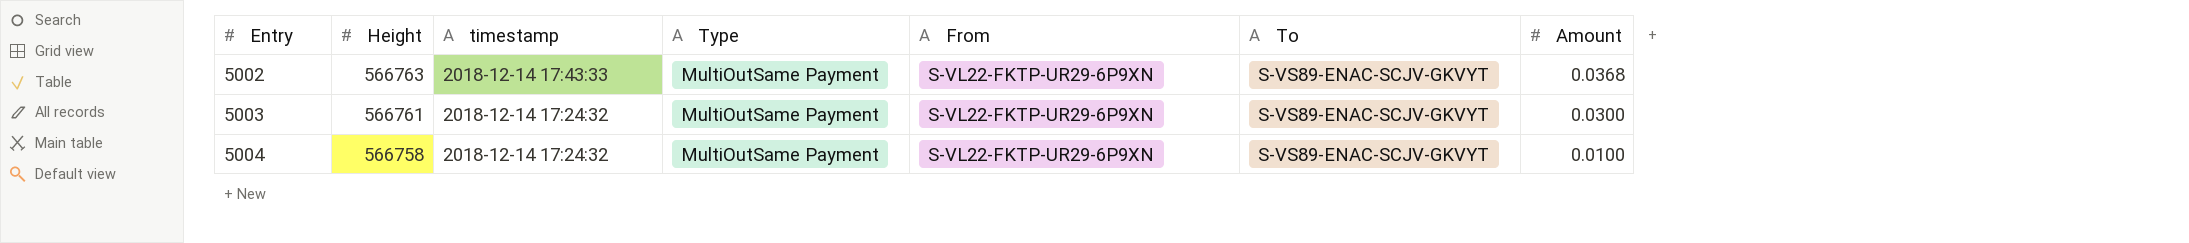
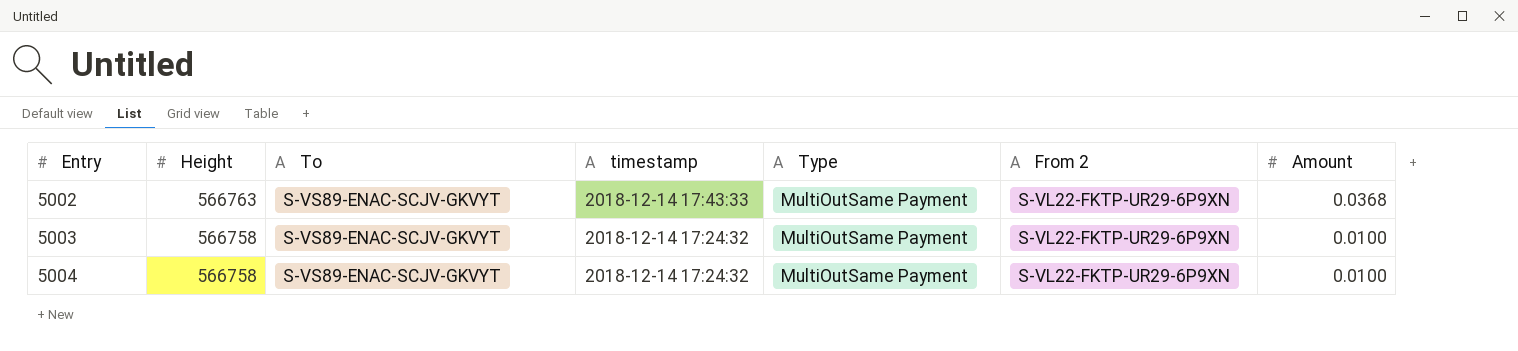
column To | position: 6 -> 3
column name: From -> From 2
5003 | Height: 566761 -> 566758
5003 | Amount: 0.0300 -> 0.0100

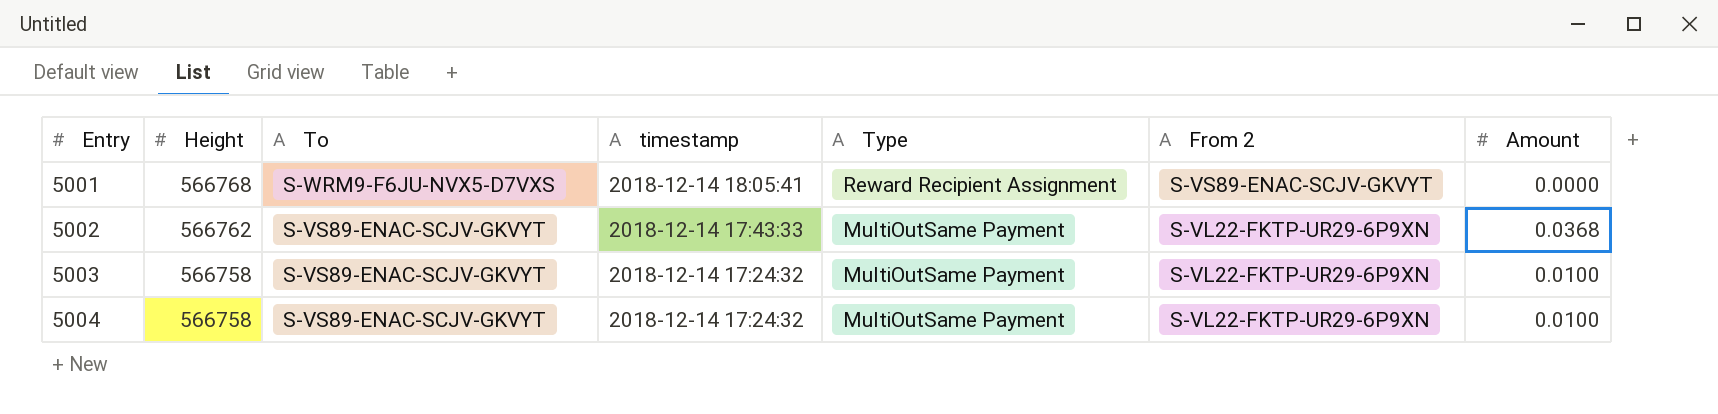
row 5001: none -> 566768 | S-WRM9-F6JU-NVX5-D7VXS | 2018-12-14 18:05:41 | Reward Recipient Assignment | S-VS89-ENAC-SCJV-GKVYT | 0.0000
5002 | Height: 566763 -> 566762

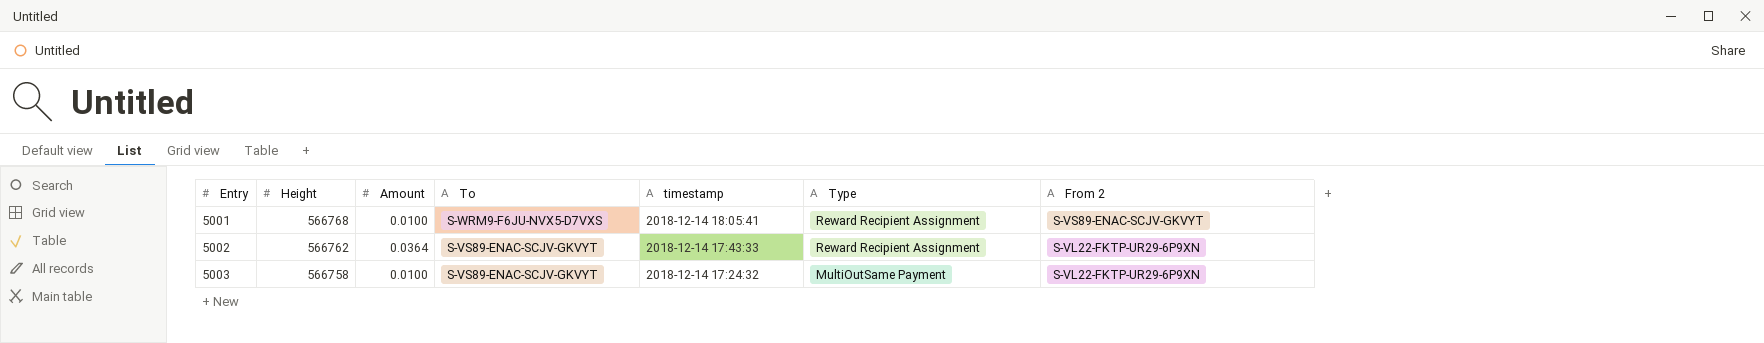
column Amount | position: 7 -> 3
row 5004: 566758 | S-VS89-ENAC-SCJV-GKVYT | 2018-12-14 17:24:32 | MultiOutSame Payment | S-VL22-FKTP-UR29-6P9XN | 0.0100 -> none
5001 | Amount: 0.0000 -> 0.0100
5002 | Amount: 0.0368 -> 0.0364
5002 | Type: MultiOutSame Payment -> Reward Recipient Assignment

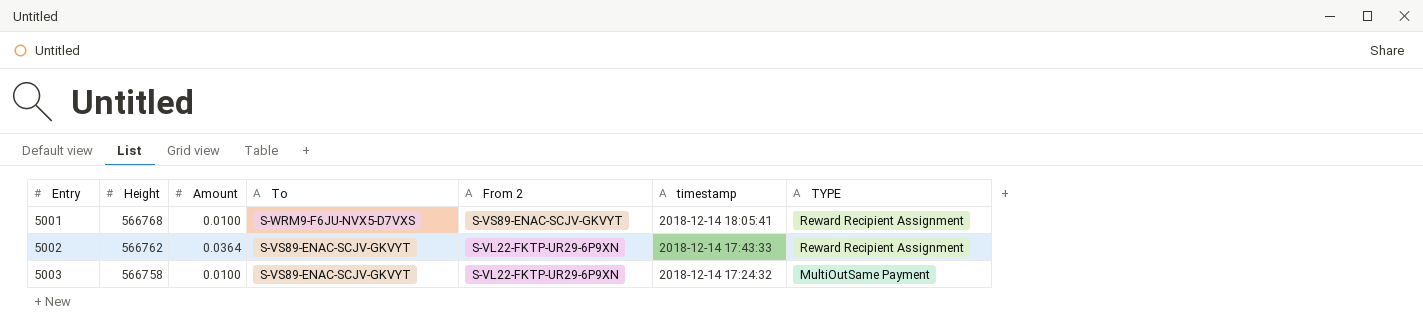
column From 2 | position: 7 -> 5
column name: Type -> TYPE

